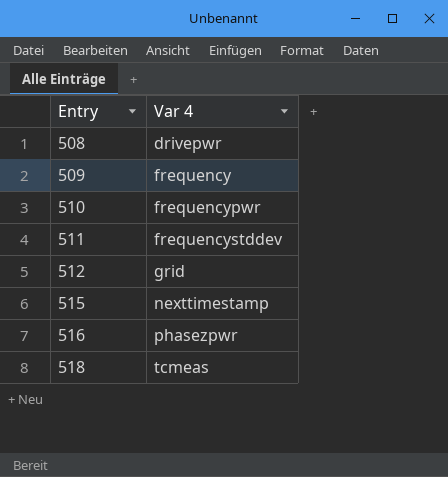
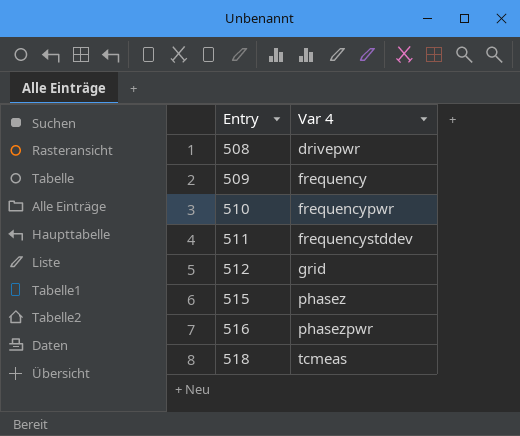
515 | Var 4: nexttimestamp -> phasez

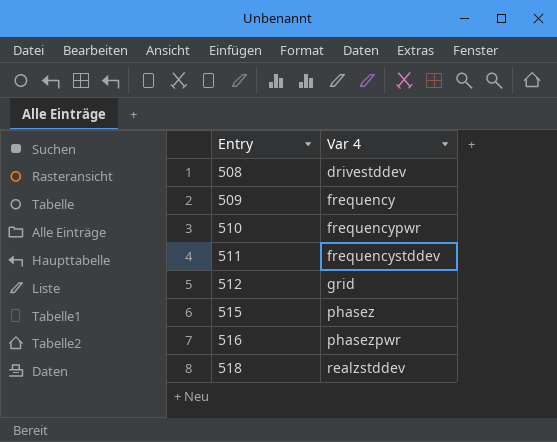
508 | Var 4: drivepwr -> drivestddev
518 | Var 4: tcmeas -> realzstddev

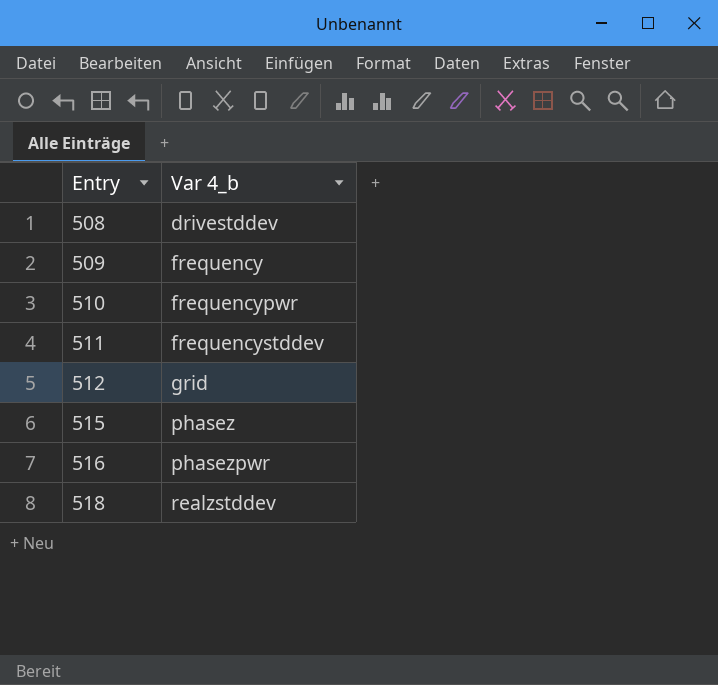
column name: Var 4 -> Var 4_b

